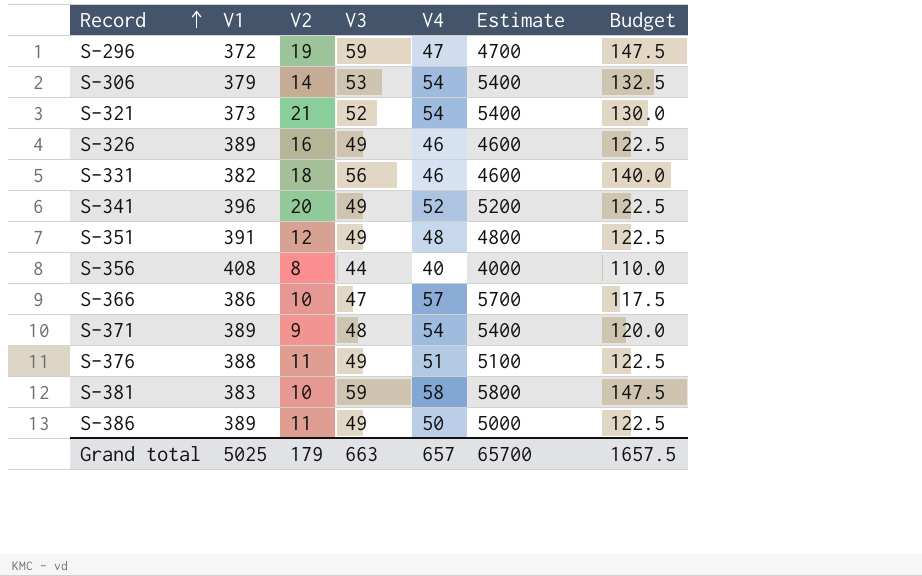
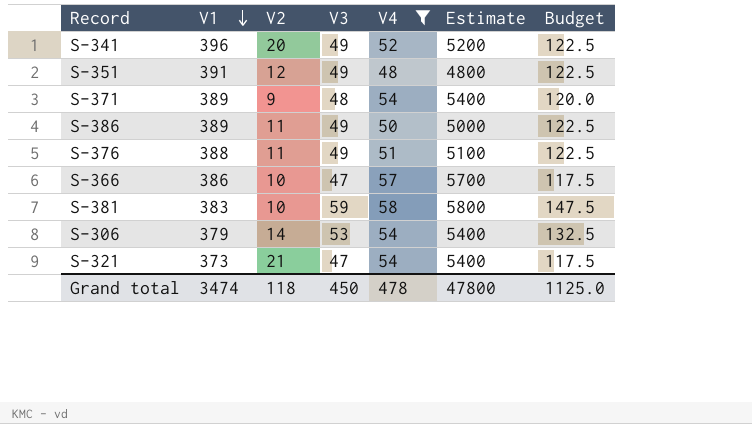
filter: none -> V4 >= 48
row order: Record ascending -> V1 descending
S-321 | V3: 52 -> 47
S-321 | Budget: 130.0 -> 117.5
Grand total | V1: 5025 -> 3474
Grand total | V2: 179 -> 118
Grand total | V3: 663 -> 450
Grand total | V4: 657 -> 478
Grand total | Estimate: 65700 -> 47800
Grand total | Budget: 1657.5 -> 1125.0

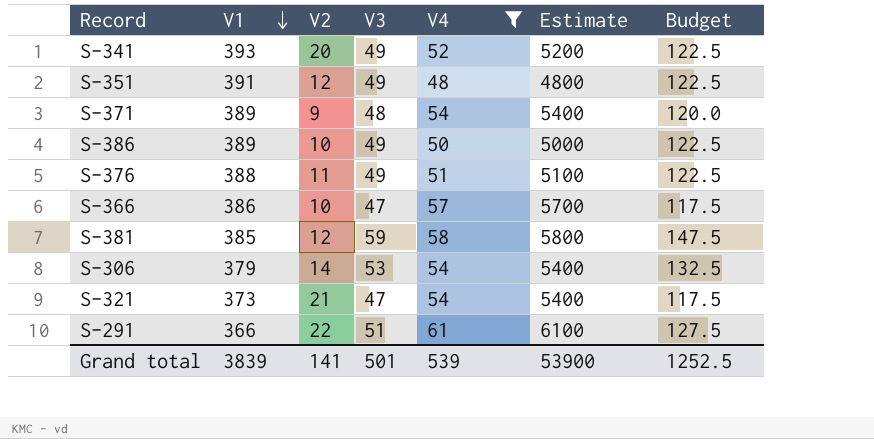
S-341 | V1: 396 -> 393
S-386 | V2: 11 -> 10
S-381 | V1: 383 -> 385
S-381 | V2: 10 -> 12
row S-291: none -> 366 | 22 | 51 | 61 | 6100 | 127.5
Grand total | V1: 3474 -> 3839
Grand total | V2: 118 -> 141
Grand total | V3: 450 -> 501
Grand total | V4: 478 -> 539
Grand total | Estimate: 47800 -> 53900
Grand total | Budget: 1125.0 -> 1252.5

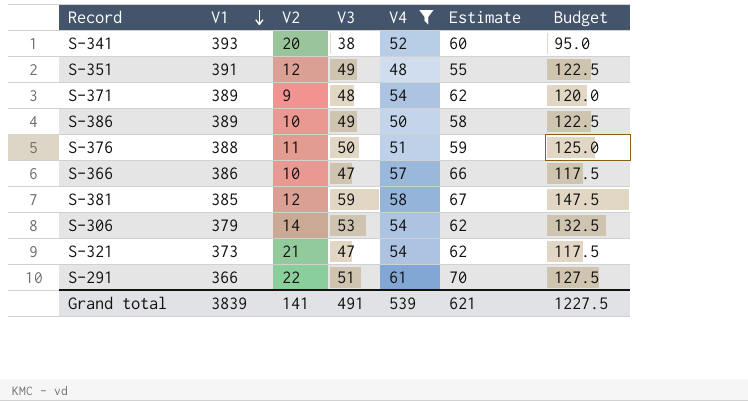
column Estimate | formula: [V4] * 100 -> [V4] * 1.15
S-341 | V3: 49 -> 38
S-341 | Budget: 122.5 -> 95.0
S-376 | V3: 49 -> 50
S-376 | Budget: 122.5 -> 125.0
Grand total | V3: 501 -> 491
Grand total | Estimate: 53900 -> 621
Grand total | Budget: 1252.5 -> 1227.5

